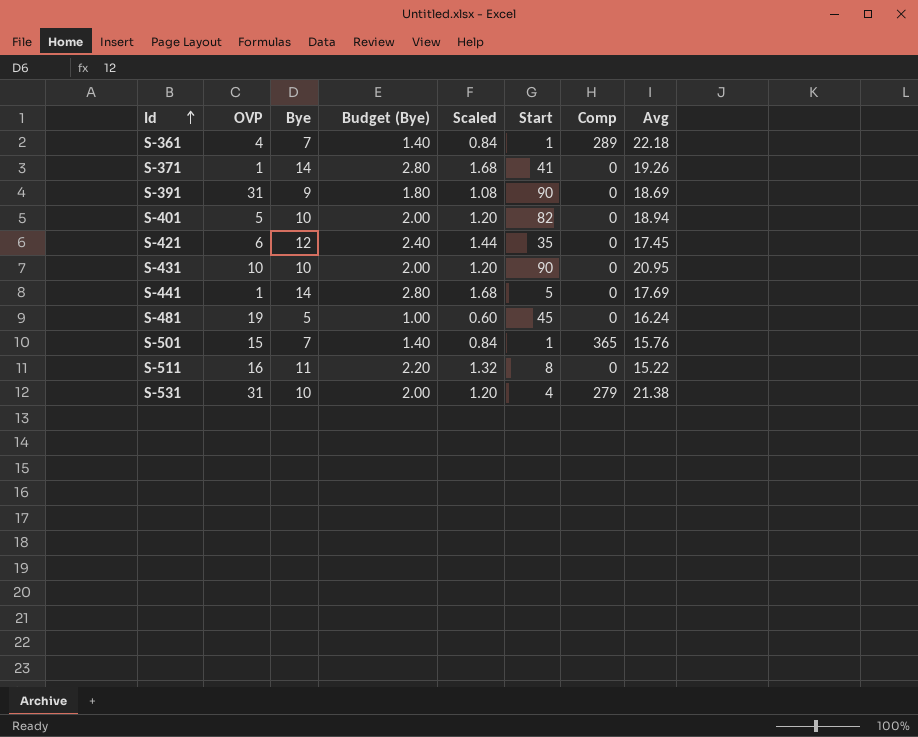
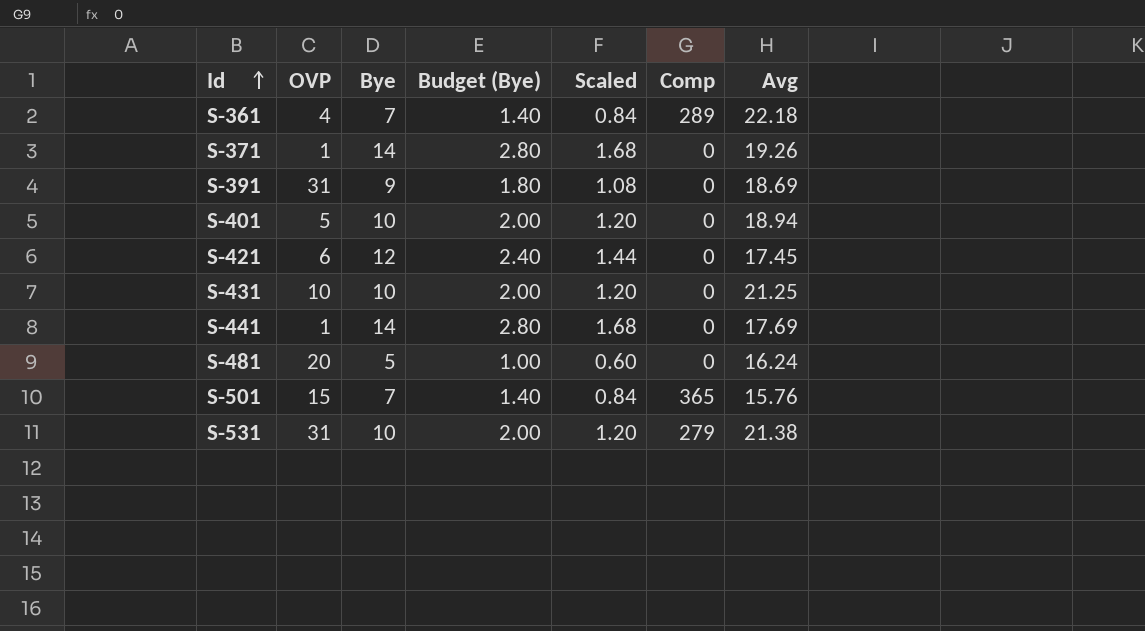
column Start | position: 6 -> none
row S-511: 16 | 11 | 2.20 | 1.32 | 8 | 0 | 15.22 -> none
S-431 | Avg: 20.95 -> 21.25
S-481 | OVP: 19 -> 20

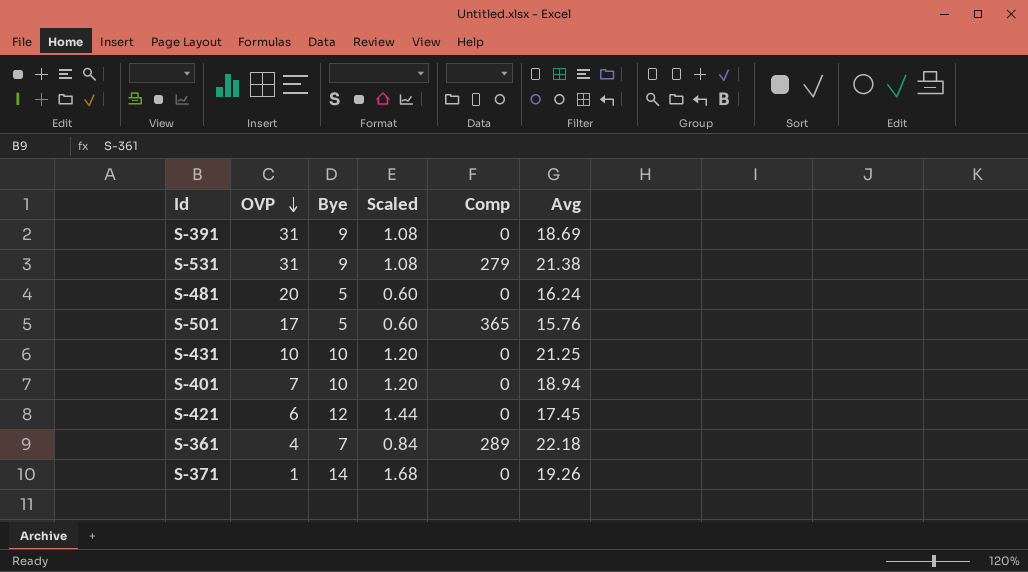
row order: Id ascending -> OVP descending
column Budget (Bye) | formula: [Bye] * 0.2 -> none
row S-441: 1 | 14 | 2.80 | 1.68 | 0 | 17.69 -> none
S-531 | Bye: 10 -> 9
S-531 | Scaled: 1.20 -> 1.08
S-501 | OVP: 15 -> 17
S-501 | Bye: 7 -> 5
S-501 | Scaled: 0.84 -> 0.60
S-401 | OVP: 5 -> 7

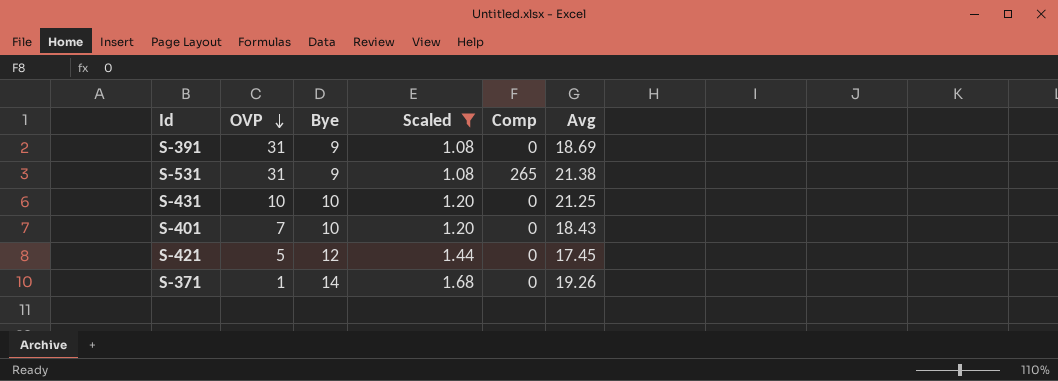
filter: none -> Scaled >= 1.08
S-531 | Comp: 279 -> 265
S-401 | Avg: 18.94 -> 18.43
S-421 | OVP: 6 -> 5

